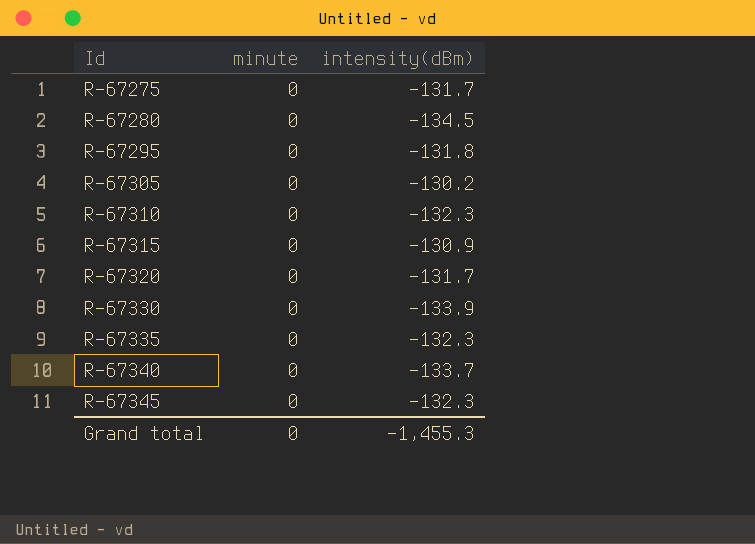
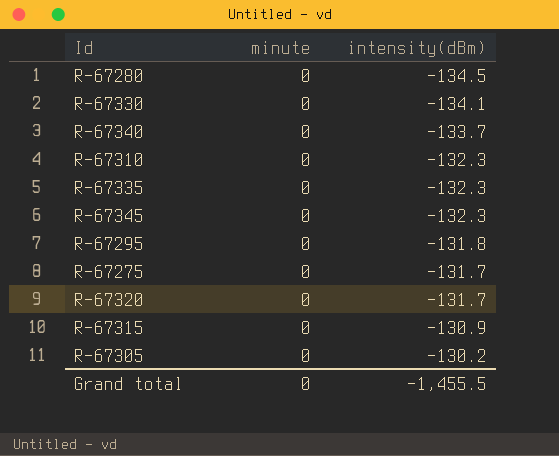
row order: Id ascending -> intensity(dBm) ascending
R-67330 | intensity(dBm): -133.9 -> -134.1
Grand total | intensity(dBm): -1,455.3 -> -1,455.5

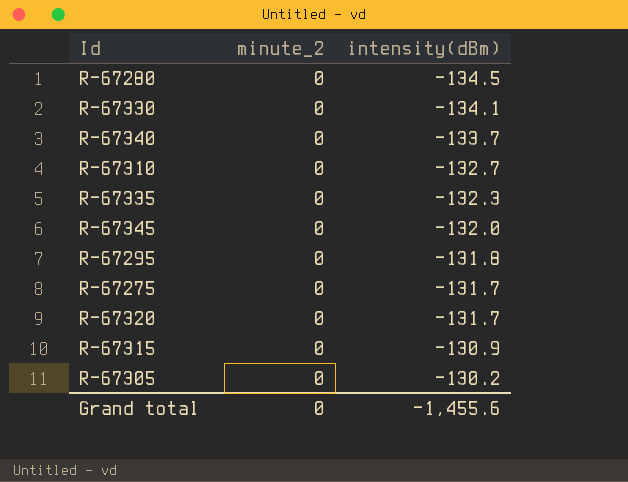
column name: minute -> minute_2
R-67310 | intensity(dBm): -132.3 -> -132.7
R-67345 | intensity(dBm): -132.3 -> -132.0
Grand total | intensity(dBm): -1,455.5 -> -1,455.6

